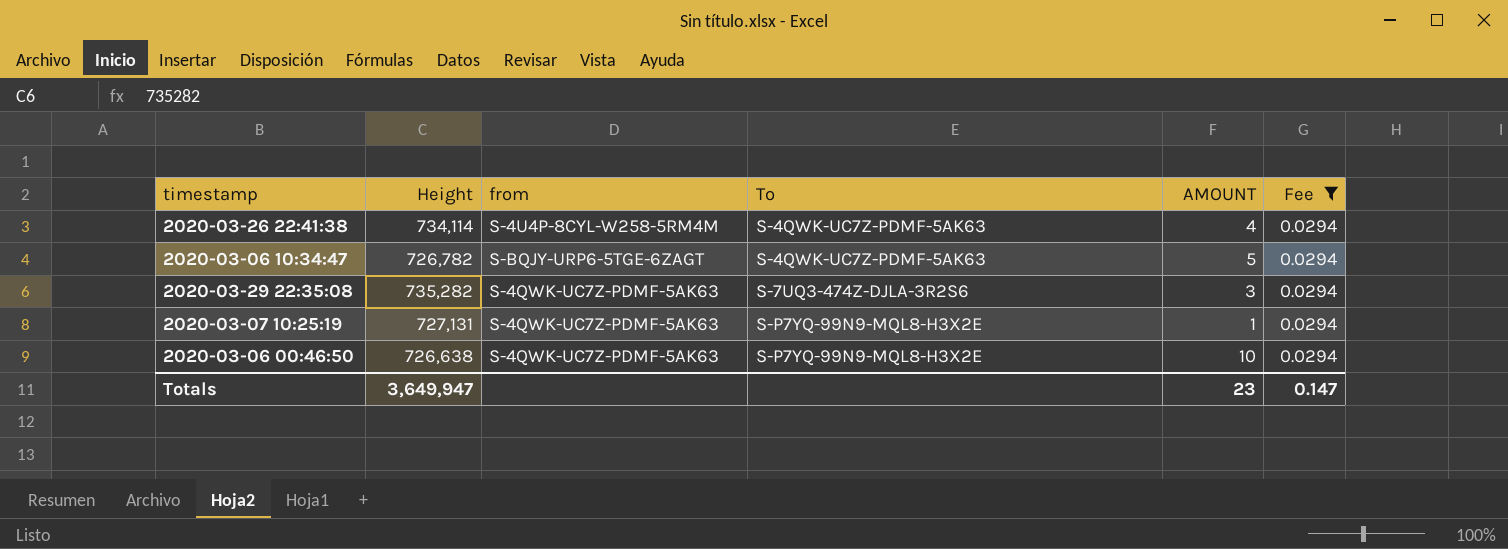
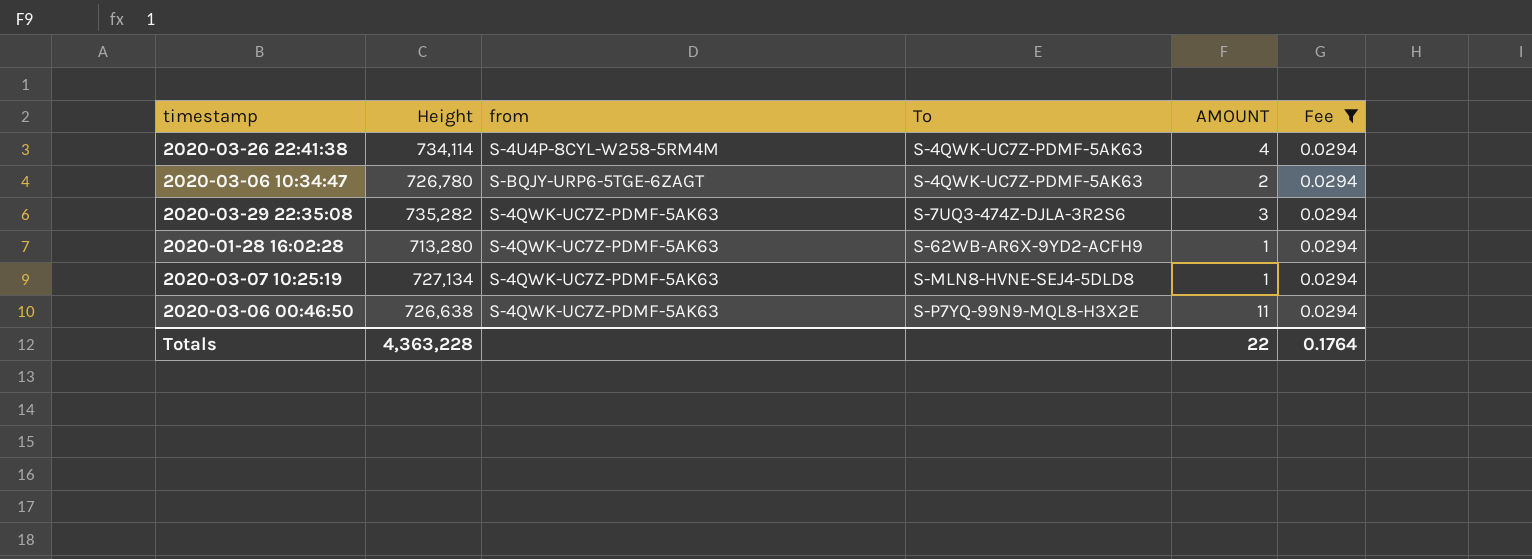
2020-03-06 10:34:47 | Height: 726,782 -> 726,780
2020-03-06 10:34:47 | AMOUNT: 5 -> 2
row 2020-01-28 16:02:28: none -> 713,280 | S-4QWK-UC7Z-PDMF-5AK63 | S-62WB-AR6X-9YD2-ACFH9 | 1 | 0.0294
2020-03-07 10:25:19 | Height: 727,131 -> 727,134
2020-03-07 10:25:19 | To: S-P7YQ-99N9-MQL8-H3X2E -> S-MLN8-HVNE-SEJ4-5DLD8
2020-03-06 00:46:50 | AMOUNT: 10 -> 11
Totals | Height: 3,649,947 -> 4,363,228
Totals | AMOUNT: 23 -> 22
Totals | Fee: 0.147 -> 0.1764

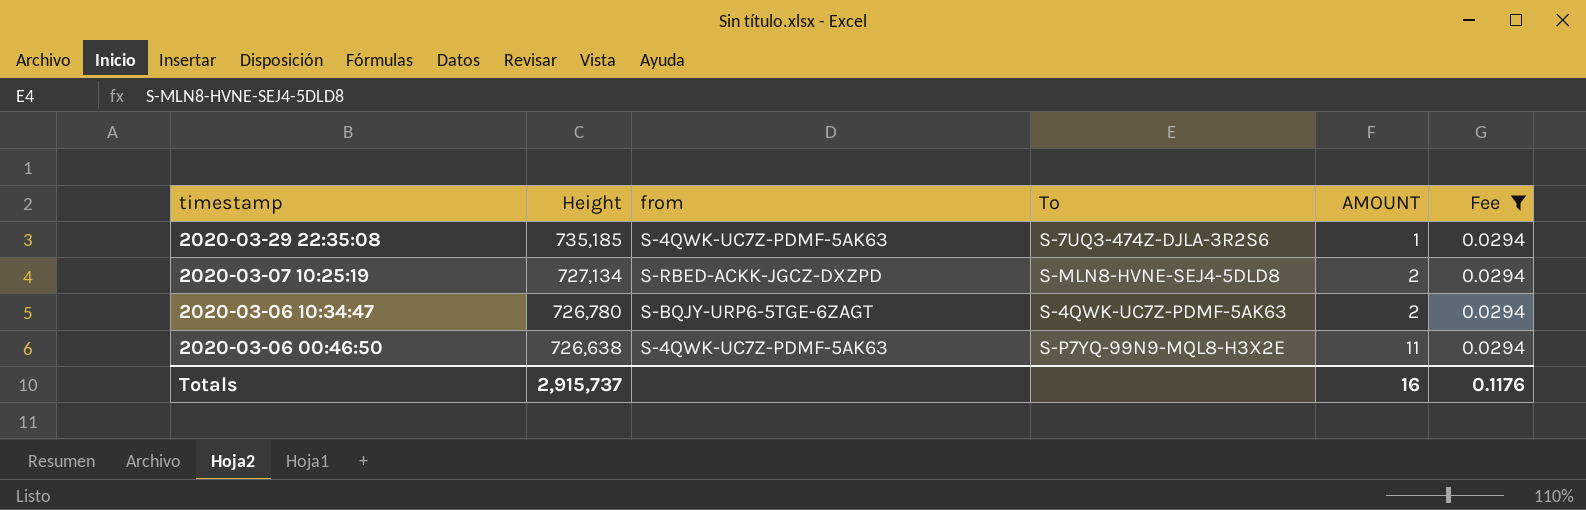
row order: To ascending -> timestamp descending
row 2020-03-26 22:41:38: 734,114 | S-4U4P-8CYL-W258-5RM4M | S-4QWK-UC7Z-PDMF-5AK63 | 4 | 0.0294 -> none
row 2020-01-28 16:02:28: 713,280 | S-4QWK-UC7Z-PDMF-5AK63 | S-62WB-AR6X-9YD2-ACFH9 | 1 | 0.0294 -> none
2020-03-29 22:35:08 | Height: 735,282 -> 735,185
2020-03-29 22:35:08 | AMOUNT: 3 -> 1
2020-03-07 10:25:19 | from: S-4QWK-UC7Z-PDMF-5AK63 -> S-RBED-ACKK-JGCZ-DXZPD
2020-03-07 10:25:19 | AMOUNT: 1 -> 2
Totals | Height: 4,363,228 -> 2,915,737
Totals | AMOUNT: 22 -> 16
Totals | Fee: 0.1764 -> 0.1176

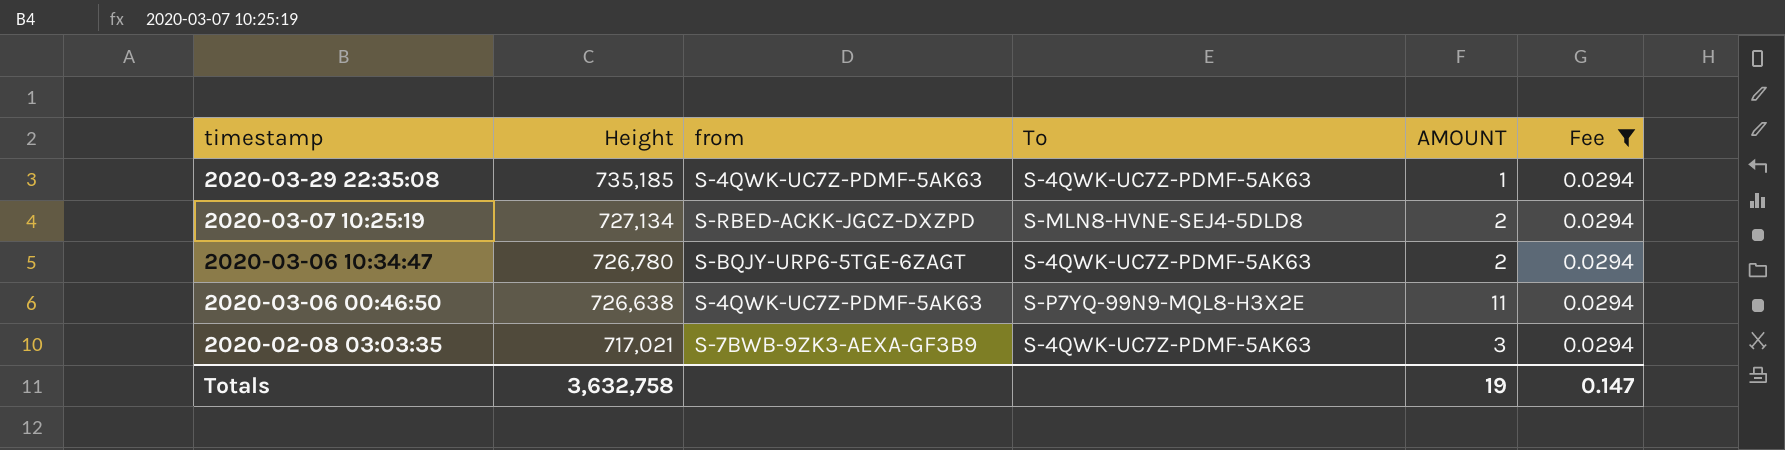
2020-03-29 22:35:08 | To: S-7UQ3-474Z-DJLA-3R2S6 -> S-4QWK-UC7Z-PDMF-5AK63
row 2020-02-08 03:03:35: none -> 717,021 | S-7BWB-9ZK3-AEXA-GF3B9 | S-4QWK-UC7Z-PDMF-5AK63 | 3 | 0.0294
Totals | Height: 2,915,737 -> 3,632,758
Totals | AMOUNT: 16 -> 19
Totals | Fee: 0.1176 -> 0.147

